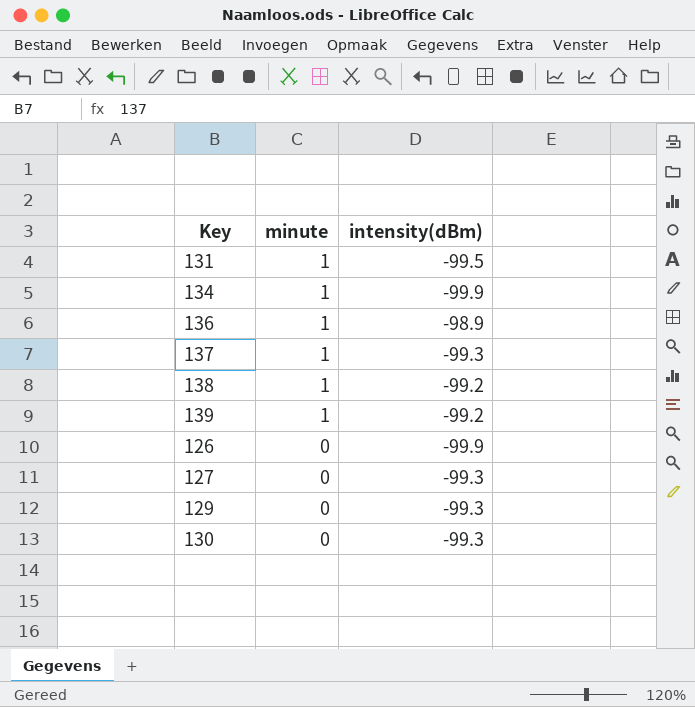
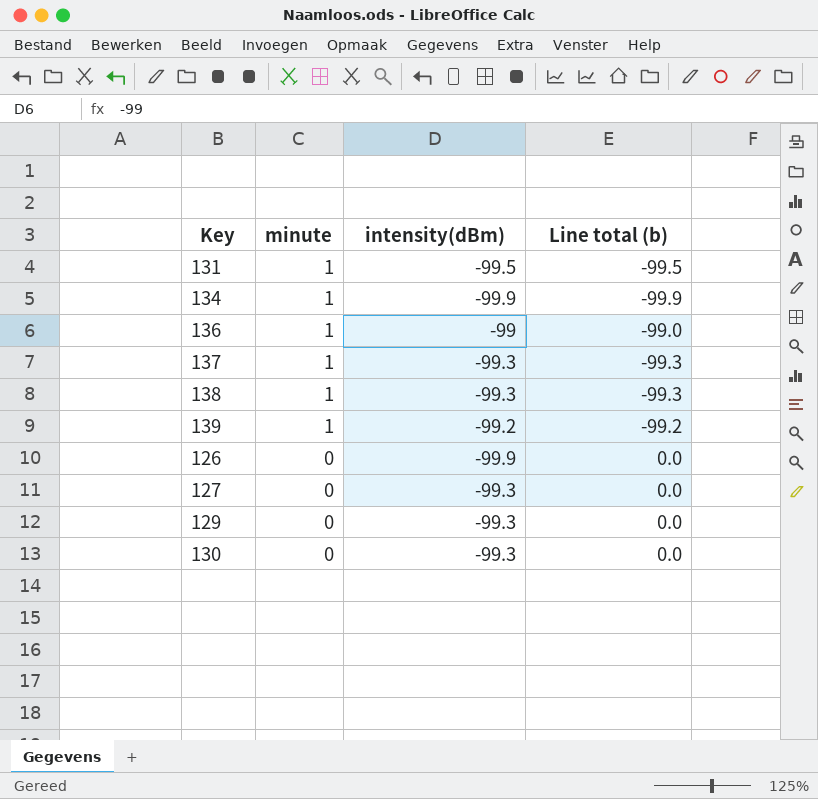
column Line total (b) | formula: none -> [minute] * [intensity(dBm)]
136 | intensity(dBm): -98.9 -> -99
138 | intensity(dBm): -99.2 -> -99.3

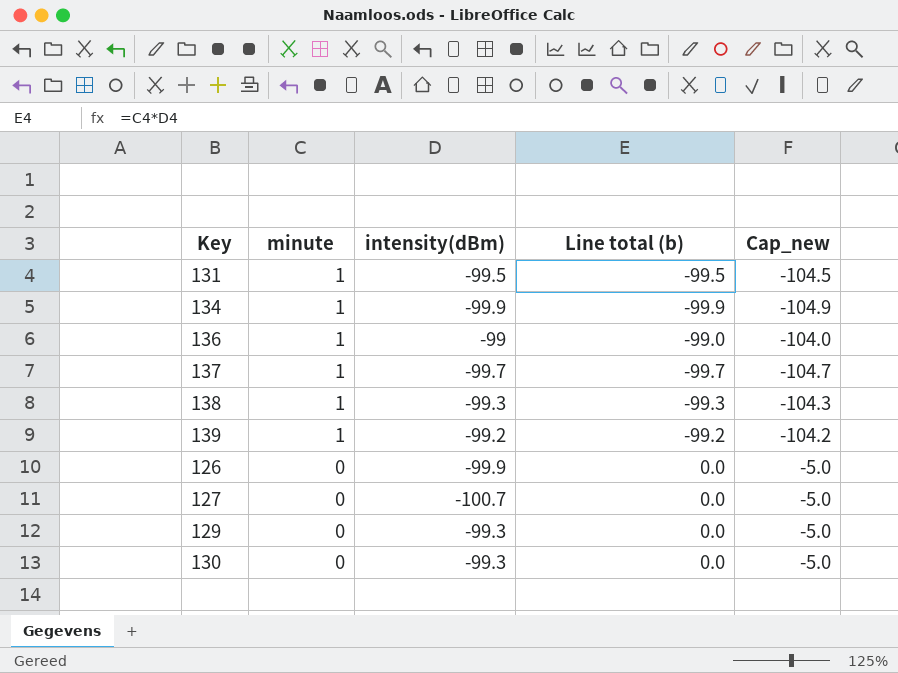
column Cap_new | formula: none -> [Line total (b)] - 5
137 | intensity(dBm): -99.3 -> -99.7
137 | Line total (b): -99.3 -> -99.7
127 | intensity(dBm): -99.3 -> -100.7

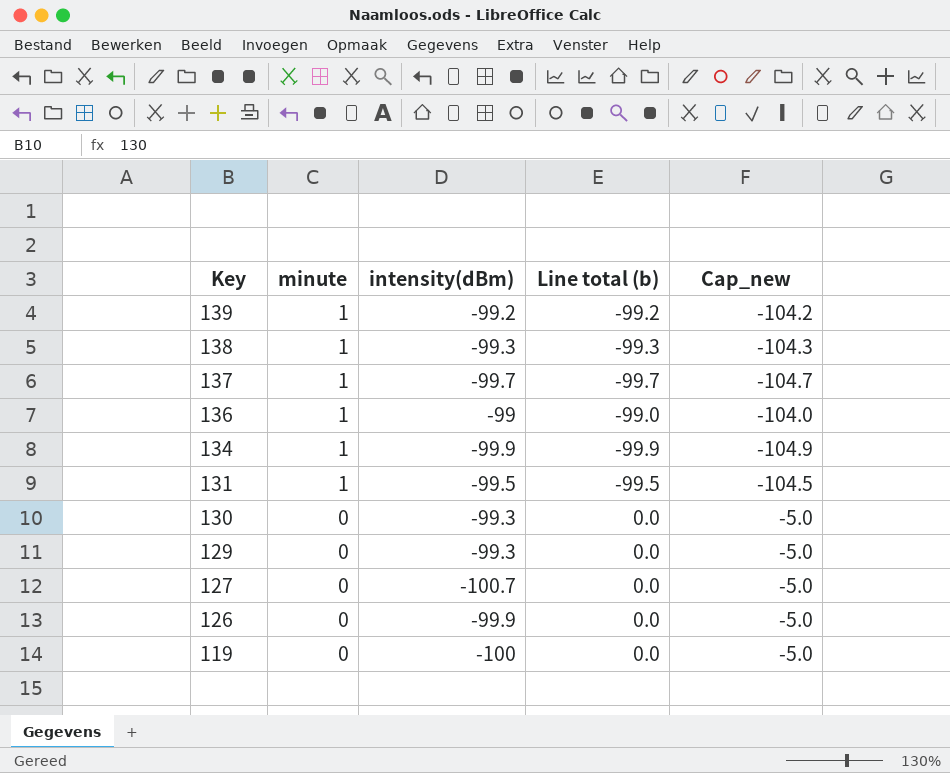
row order: minute descending -> Key descending
row 119: none -> 0 | -100 | 0.0 | -5.0

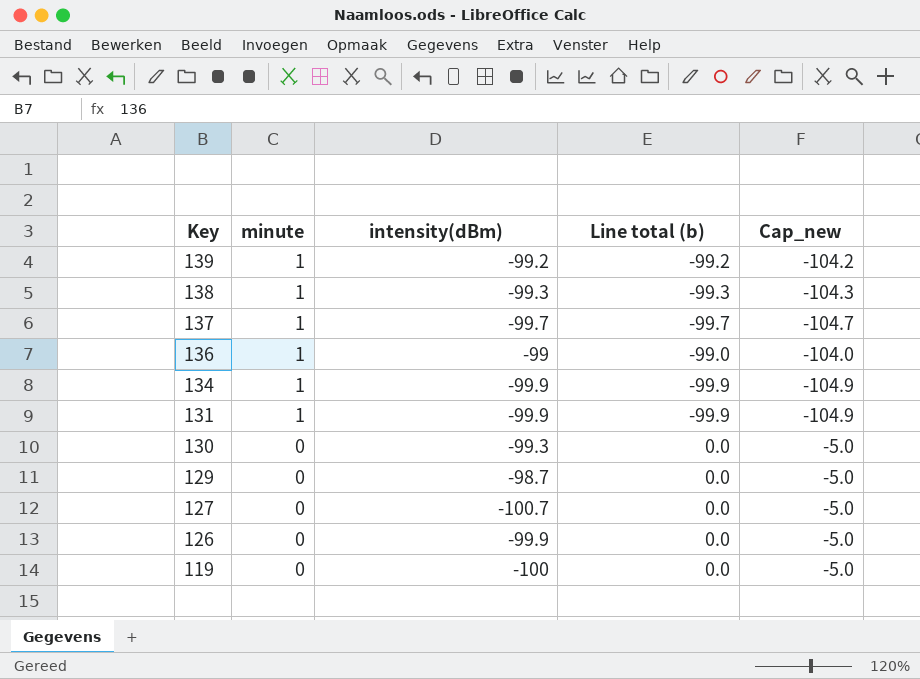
131 | intensity(dBm): -99.5 -> -99.9
131 | Line total (b): -99.5 -> -99.9
131 | Cap_new: -104.5 -> -104.9
129 | intensity(dBm): -99.3 -> -98.7

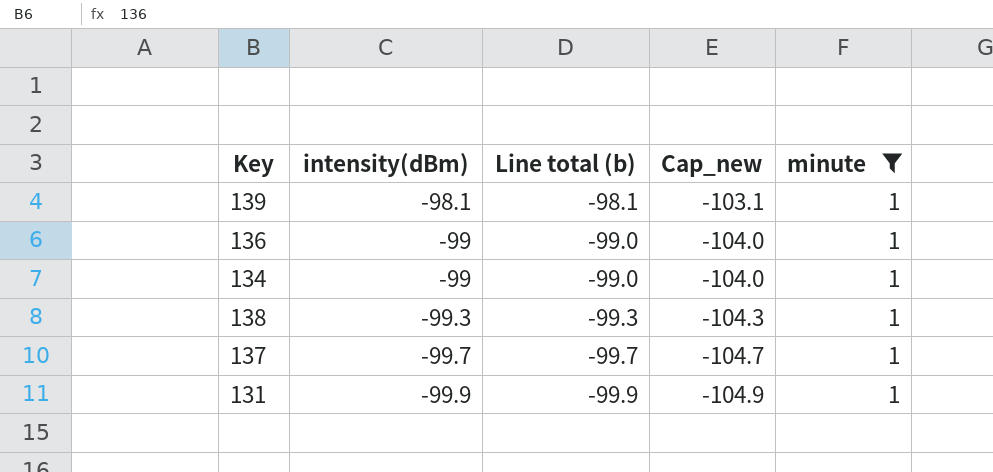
filter: none -> minute = 1
row order: Key descending -> intensity(dBm) descending
column minute | position: 2 -> 5
139 | intensity(dBm): -99.2 -> -98.1
139 | Line total (b): -99.2 -> -98.1
139 | Cap_new: -104.2 -> -103.1
134 | intensity(dBm): -99.9 -> -99
134 | Line total (b): -99.9 -> -99.0
134 | Cap_new: -104.9 -> -104.0

